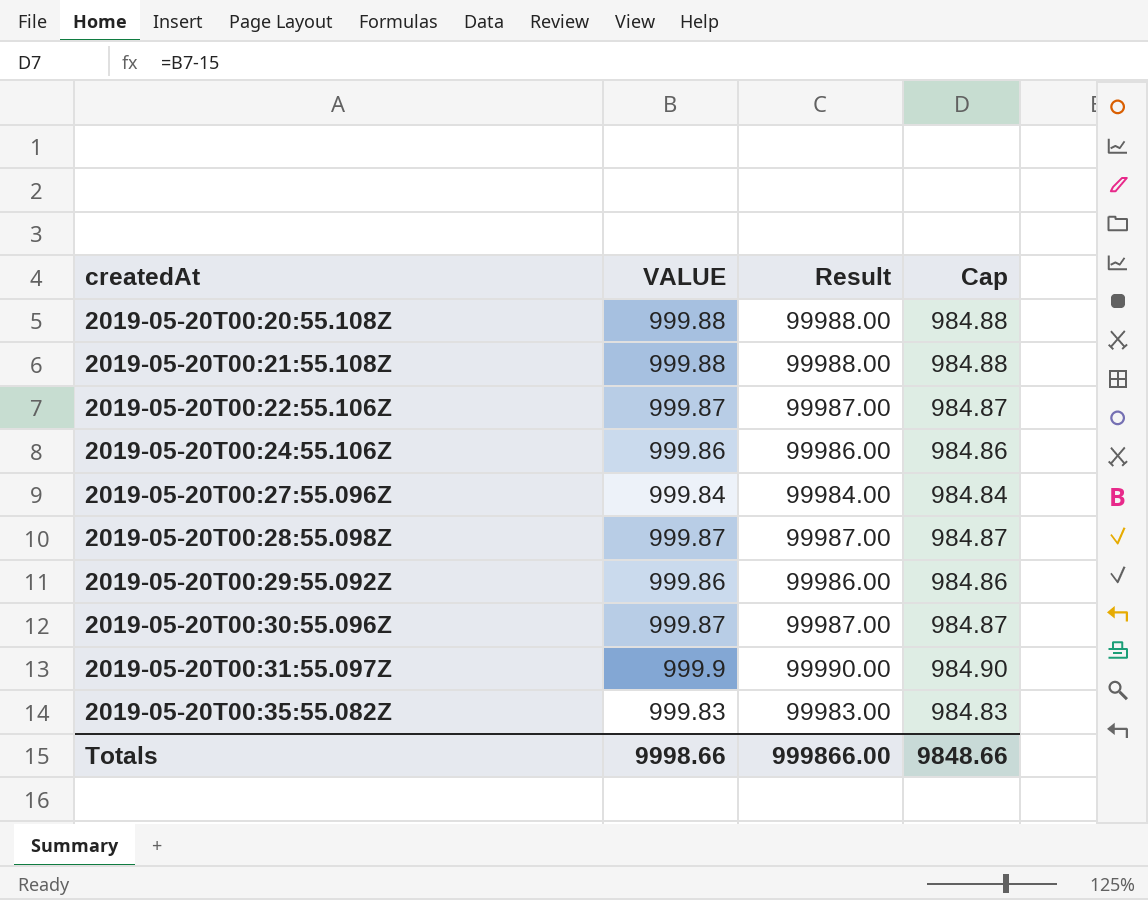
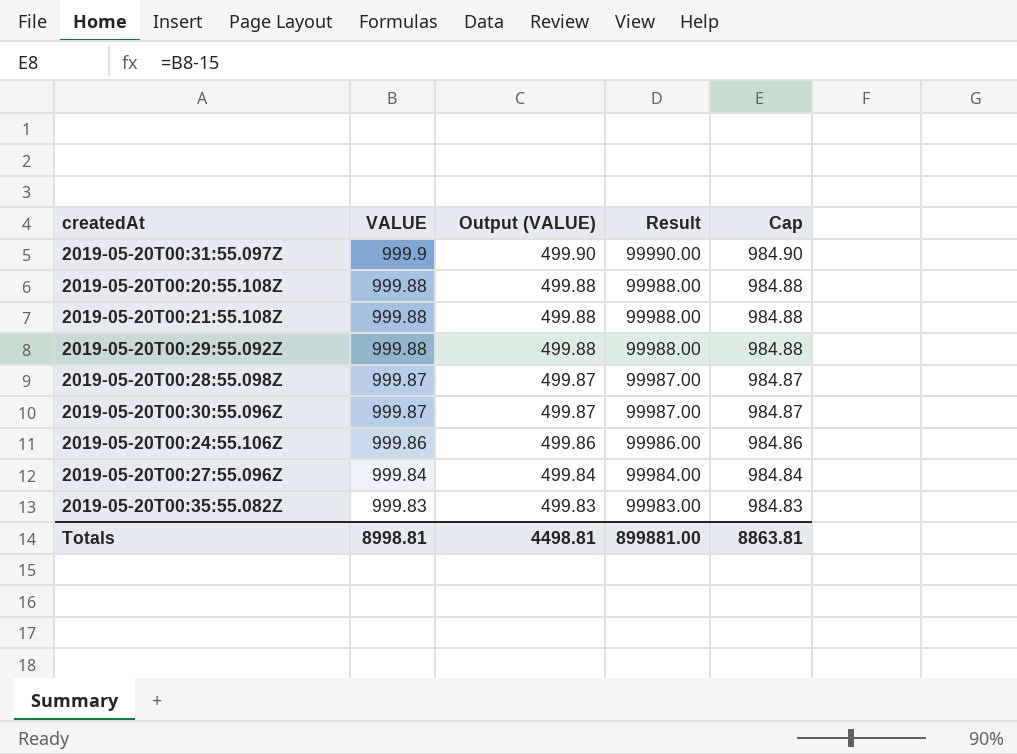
row order: createdAt ascending -> VALUE descending
column Output (VALUE) | formula: none -> [VALUE] - 500
row 2019-05-20T00:22:55.106Z: 999.87 | 99987.00 | 984.87 -> none
2019-05-20T00:29:55.092Z | VALUE: 999.86 -> 999.88
2019-05-20T00:29:55.092Z | Result: 99986.00 -> 99988.00
2019-05-20T00:29:55.092Z | Cap: 984.86 -> 984.88
Totals | VALUE: 9998.66 -> 8998.81
Totals | Result: 999866.00 -> 899881.00
Totals | Cap: 9848.66 -> 8863.81

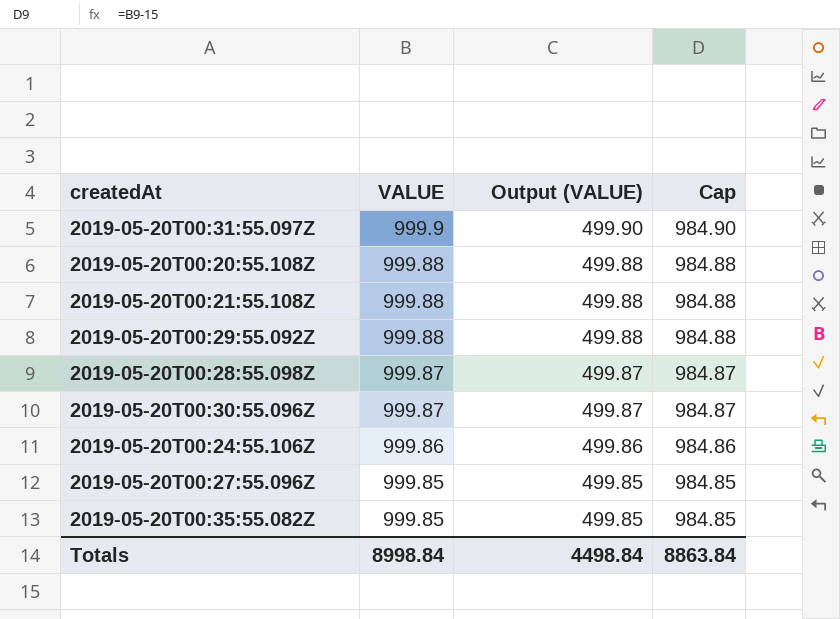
column Result | formula: [VALUE] * 100 -> none
2019-05-20T00:27:55.096Z | VALUE: 999.84 -> 999.85
2019-05-20T00:27:55.096Z | Output (VALUE): 499.84 -> 499.85
2019-05-20T00:27:55.096Z | Cap: 984.84 -> 984.85
2019-05-20T00:35:55.082Z | VALUE: 999.83 -> 999.85
2019-05-20T00:35:55.082Z | Output (VALUE): 499.83 -> 499.85
2019-05-20T00:35:55.082Z | Cap: 984.83 -> 984.85
Totals | VALUE: 8998.81 -> 8998.84
Totals | Output (VALUE): 4498.81 -> 4498.84
Totals | Cap: 8863.81 -> 8863.84

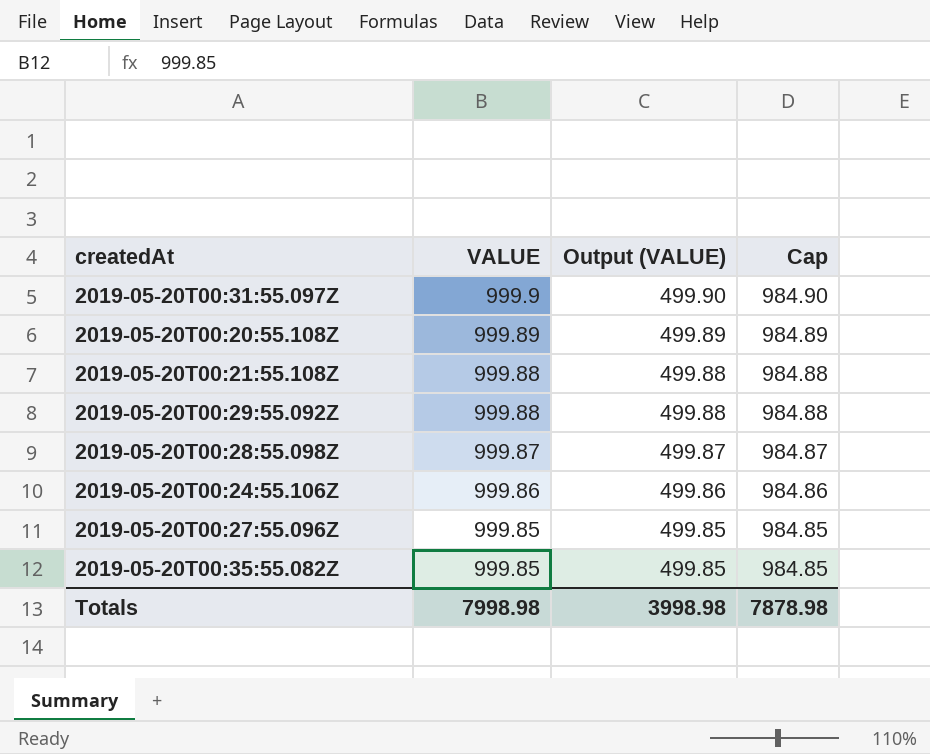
row 2019-05-20T00:30:55.096Z: 999.87 | 499.87 | 984.87 -> none
2019-05-20T00:20:55.108Z | VALUE: 999.88 -> 999.89
2019-05-20T00:20:55.108Z | Output (VALUE): 499.88 -> 499.89
2019-05-20T00:20:55.108Z | Cap: 984.88 -> 984.89
Totals | VALUE: 8998.84 -> 7998.98
Totals | Output (VALUE): 4498.84 -> 3998.98
Totals | Cap: 8863.84 -> 7878.98

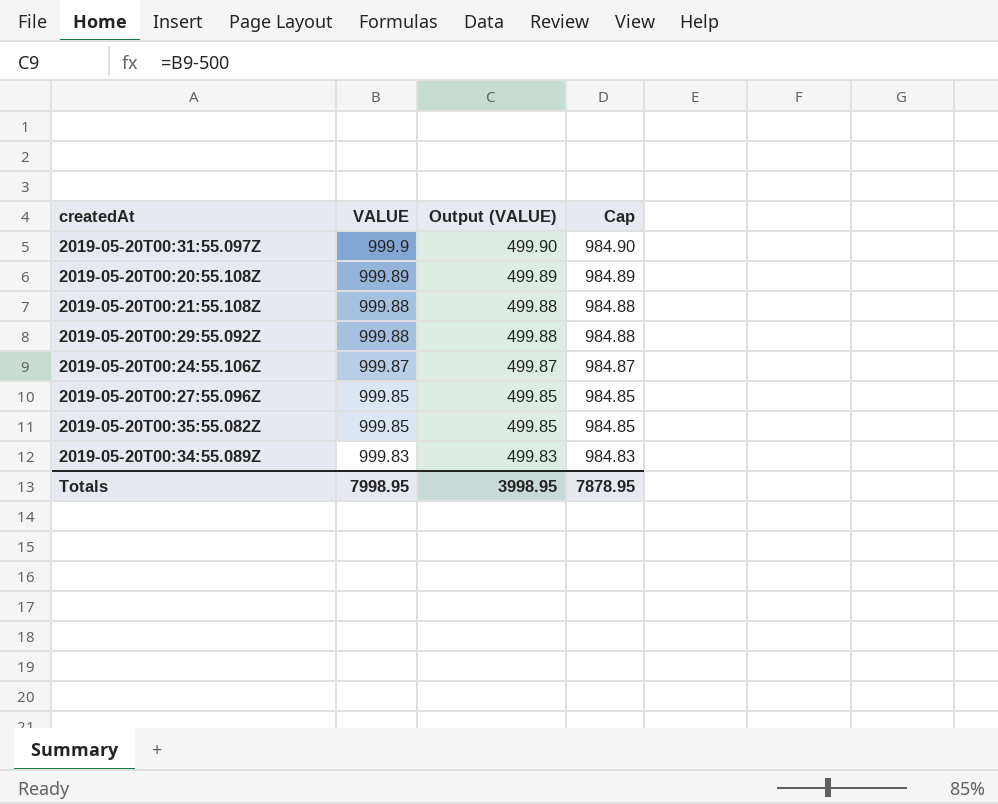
row 2019-05-20T00:28:55.098Z: 999.87 | 499.87 | 984.87 -> none
2019-05-20T00:24:55.106Z | VALUE: 999.86 -> 999.87
2019-05-20T00:24:55.106Z | Output (VALUE): 499.86 -> 499.87
2019-05-20T00:24:55.106Z | Cap: 984.86 -> 984.87
row 2019-05-20T00:34:55.089Z: none -> 999.83 | 499.83 | 984.83
Totals | VALUE: 7998.98 -> 7998.95
Totals | Output (VALUE): 3998.98 -> 3998.95
Totals | Cap: 7878.98 -> 7878.95

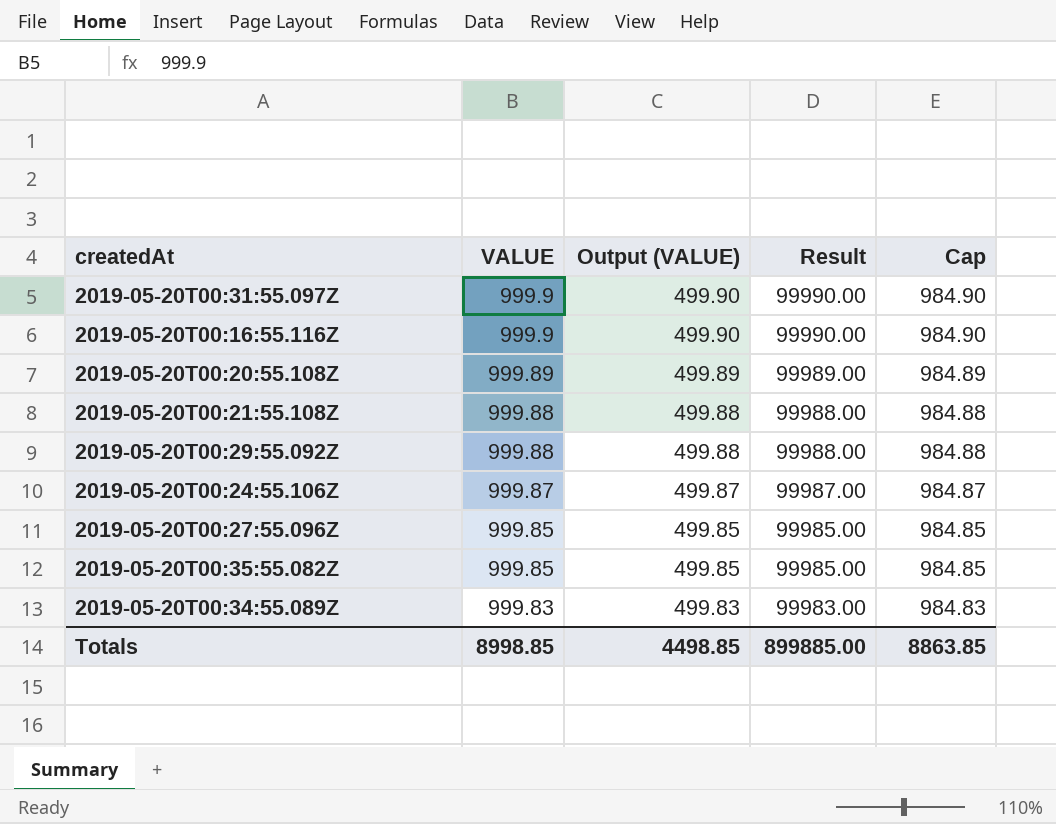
column Result | formula: none -> [VALUE] * 100
row 2019-05-20T00:16:55.116Z: none -> 999.9 | 499.90 | 99990.00 | 984.90
Totals | VALUE: 7998.95 -> 8998.85
Totals | Output (VALUE): 3998.95 -> 4498.85
Totals | Cap: 7878.95 -> 8863.85

